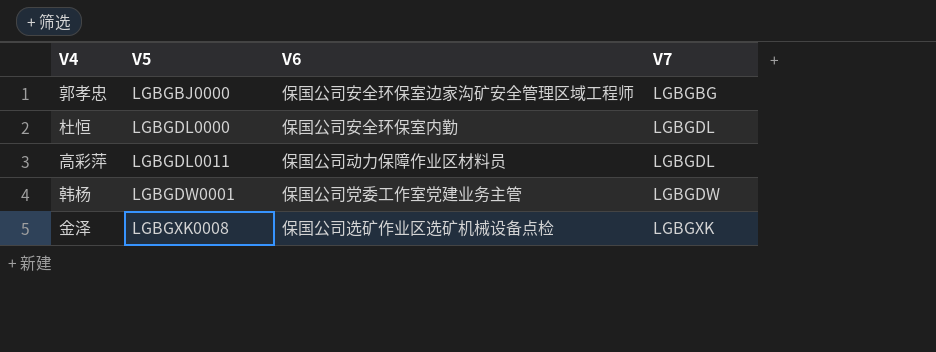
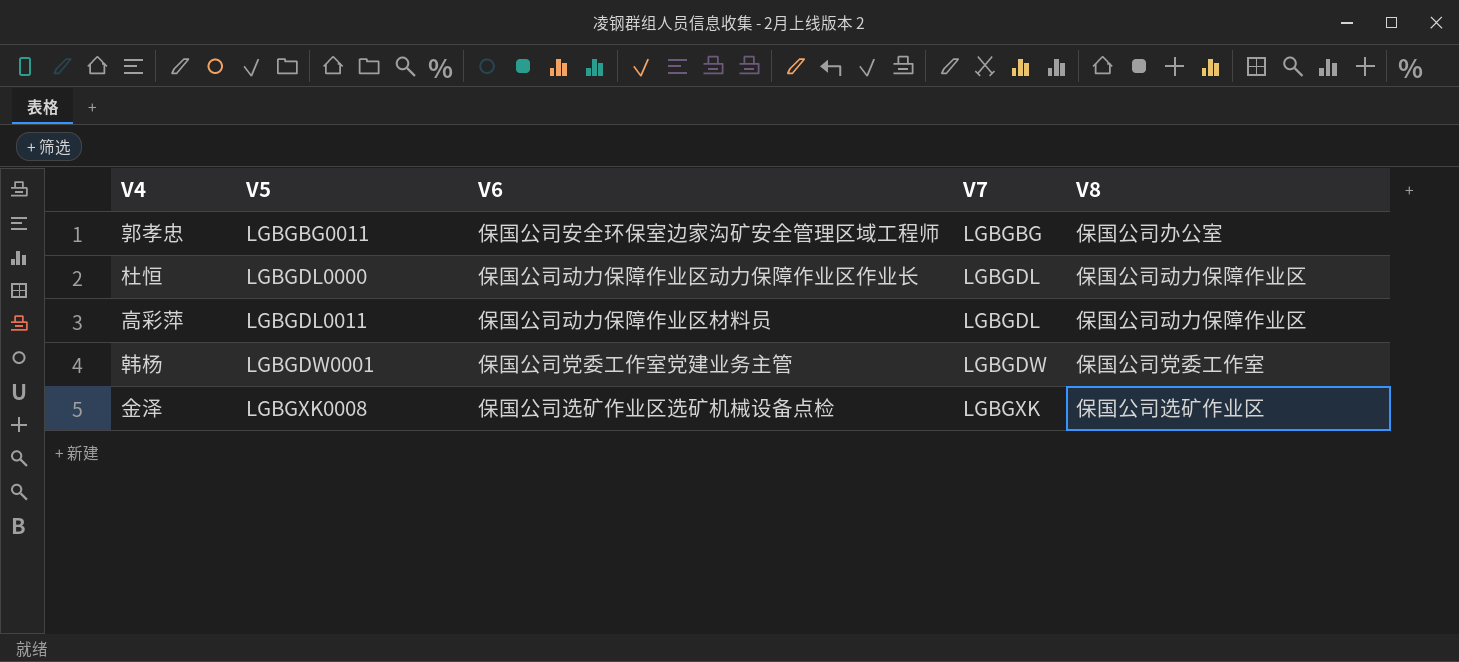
column V8 | position: none -> 5
郭孝忠 | V5: LGBGBJ0000 -> LGBGBG0011
杜恒 | V6: 保国公司安全环保室内勤 -> 保国公司动力保障作业区动力保障作业区作业长

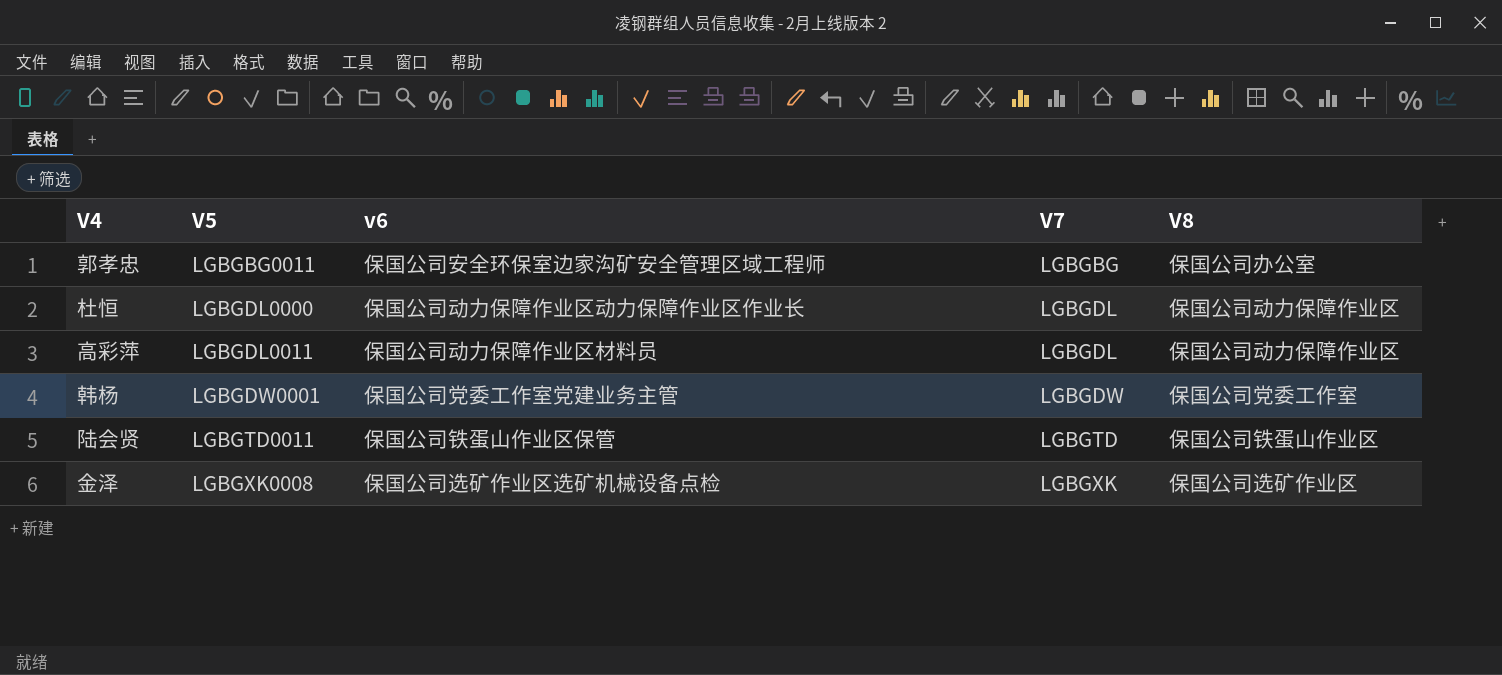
column name: V6 -> v6
row 陆会贤: none -> LGBGTD0011 | 保国公司铁蛋山作业区保管 | LGBGTD | 保国公司铁蛋山作业区

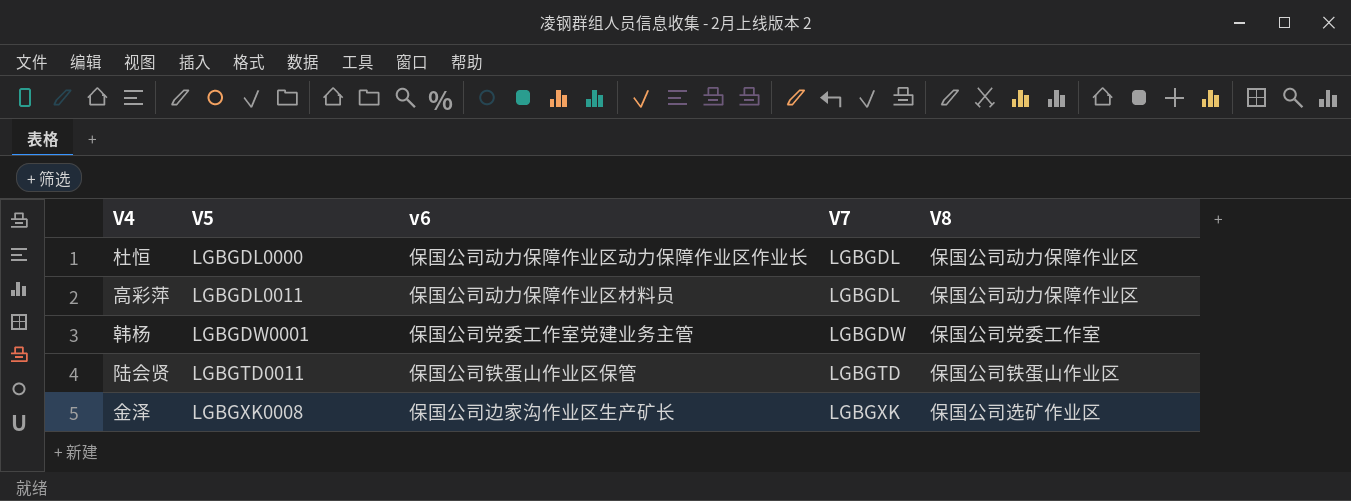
row 郭孝忠: LGBGBG0011 | 保国公司安全环保室边家沟矿安全管理区域工程师 | LGBGBG | 保国公司办公室 -> none
金泽 | v6: 保国公司选矿作业区选矿机械设备点检 -> 保国公司边家沟作业区生产矿长

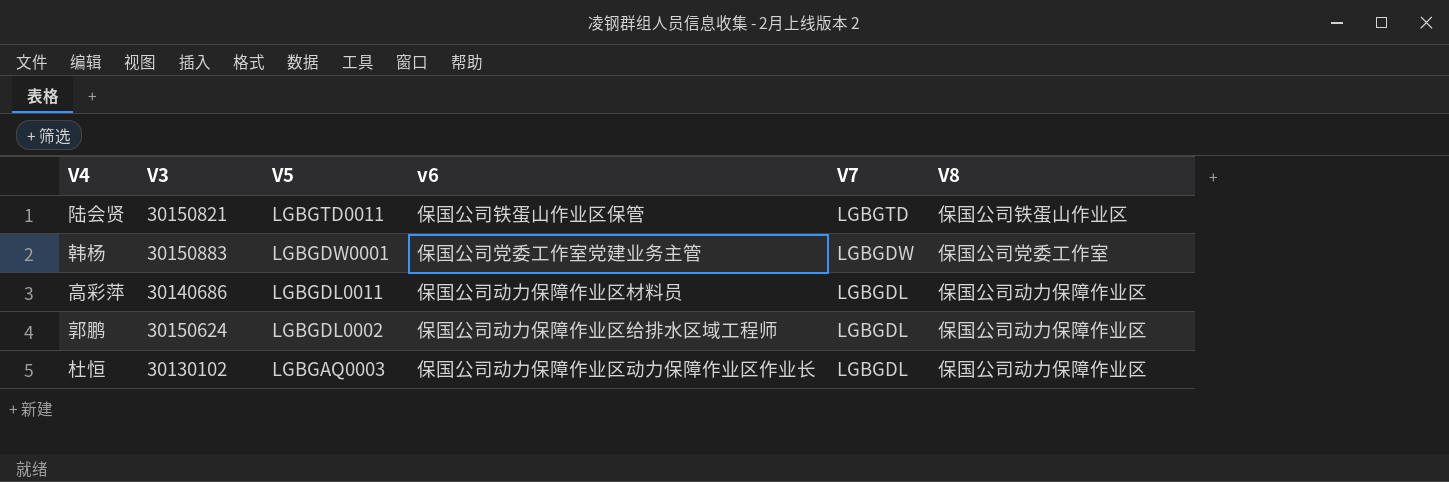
row order: V5 ascending -> V5 descending
column V3 | position: none -> 2
row 金泽: LGBGXK0008 | 保国公司边家沟作业区生产矿长 | LGBGXK | 保国公司选矿作业区 -> none
row 郭鹏: none -> 30150624 | LGBGDL0002 | 保国公司动力保障作业区给排水区域工程师 | LGBGDL | 保国公司动力保障作业区
杜恒 | V5: LGBGDL0000 -> LGBGAQ0003

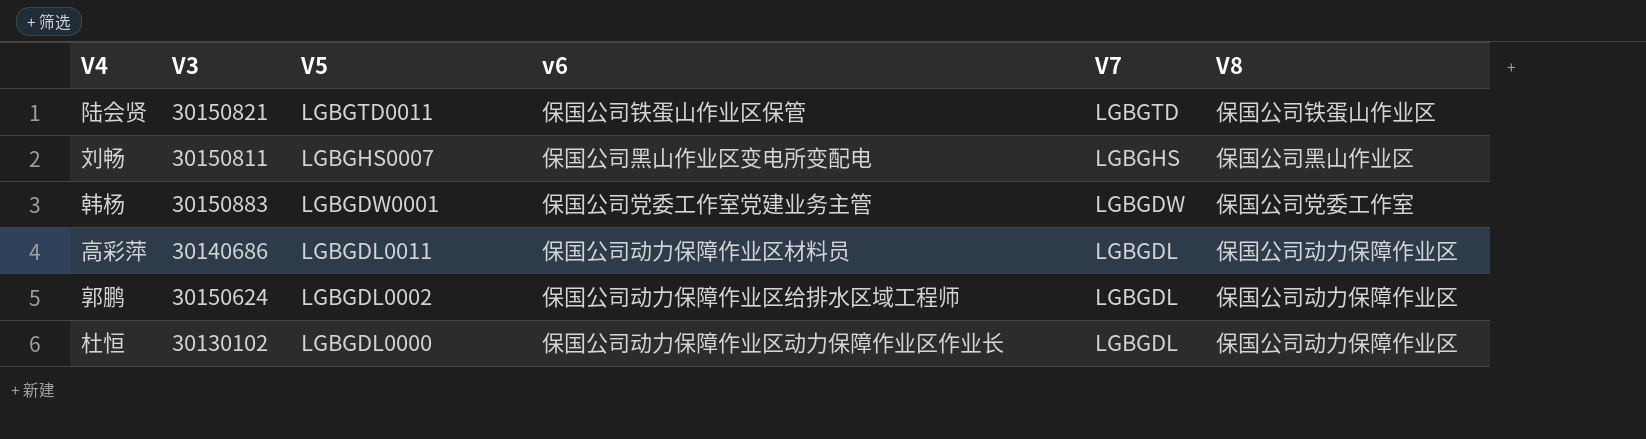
row 刘畅: none -> 30150811 | LGBGHS0007 | 保国公司黑山作业区变电所变配电 | LGBGHS | 保国公司黑山作业区
杜恒 | V5: LGBGAQ0003 -> LGBGDL0000

